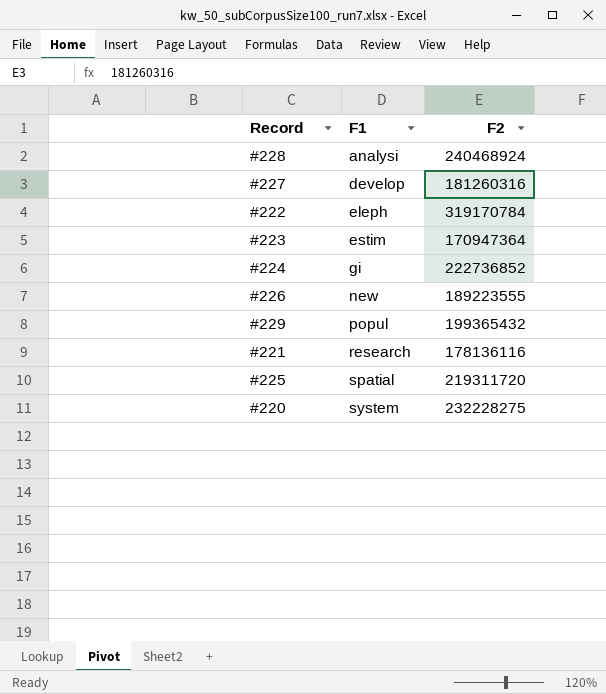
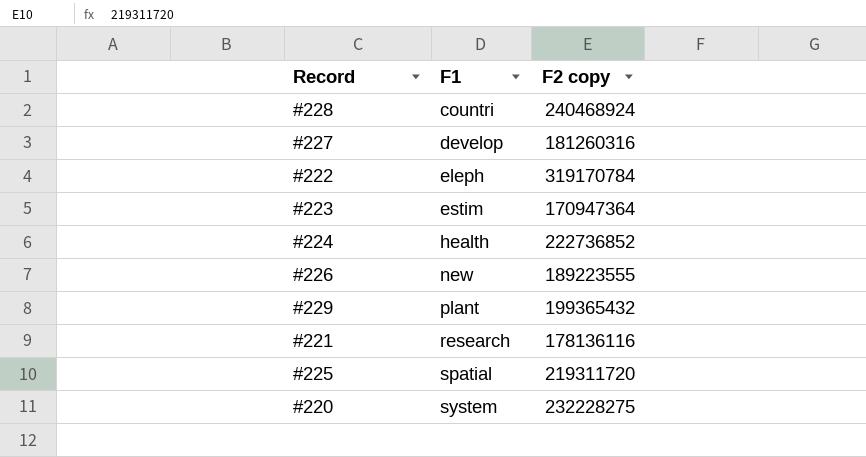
column name: F2 -> F2 copy
#228 | F1: analysi -> countri
#224 | F1: gi -> health
#229 | F1: popul -> plant

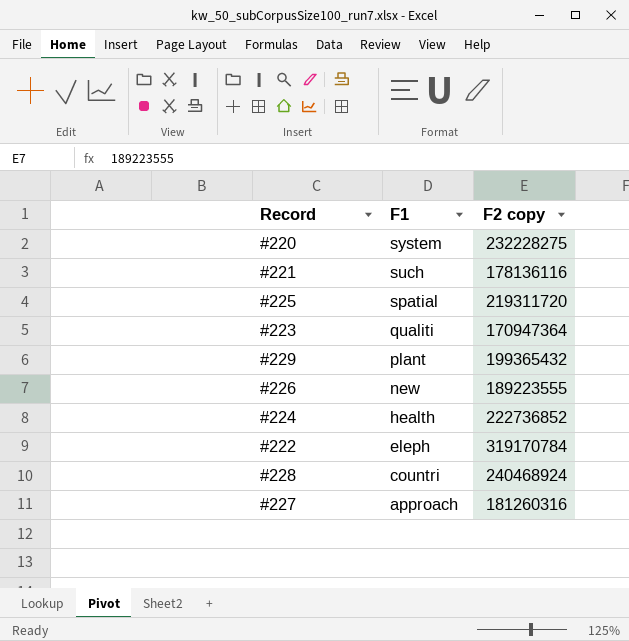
row order: F1 ascending -> F1 descending
#221 | F1: research -> such
#223 | F1: estim -> qualiti
#227 | F1: develop -> approach

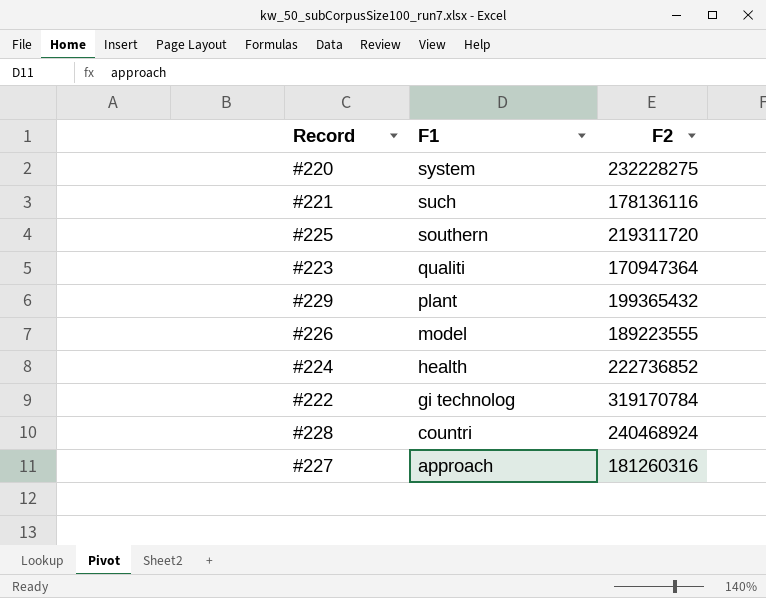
column name: F2 copy -> F2
#225 | F1: spatial -> southern
#226 | F1: new -> model
#222 | F1: eleph -> gi technolog

